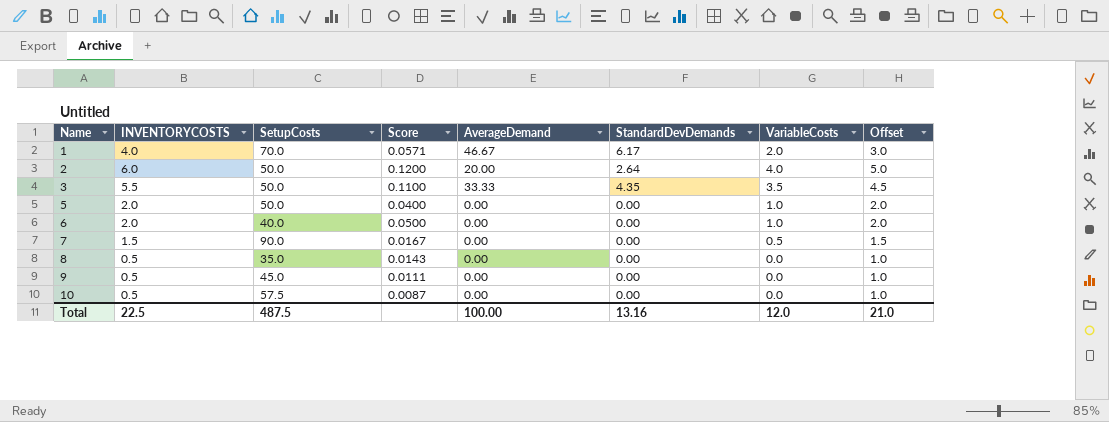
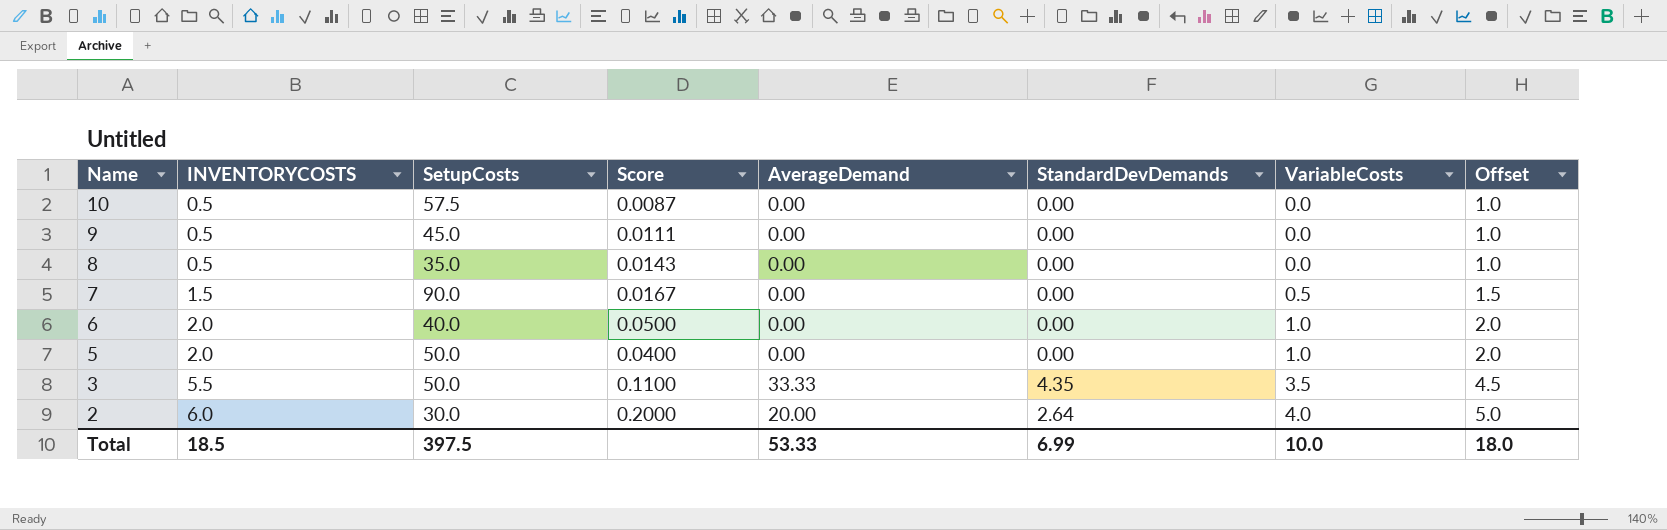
row order: Name ascending -> Name descending
row 1: 4.0 | 70.0 | 0.0571 | 46.67 | 6.17 | 2.0 | 3.0 -> none
2 | SetupCosts: 50.0 -> 30.0
2 | Score: 0.1200 -> 0.2000
Total | INVENTORYCOSTS: 22.5 -> 18.5
Total | SetupCosts: 487.5 -> 397.5
Total | AverageDemand: 100.00 -> 53.33
Total | StandardDevDemands: 13.16 -> 6.99
Total | VariableCosts: 12.0 -> 10.0
Total | Offset: 21.0 -> 18.0

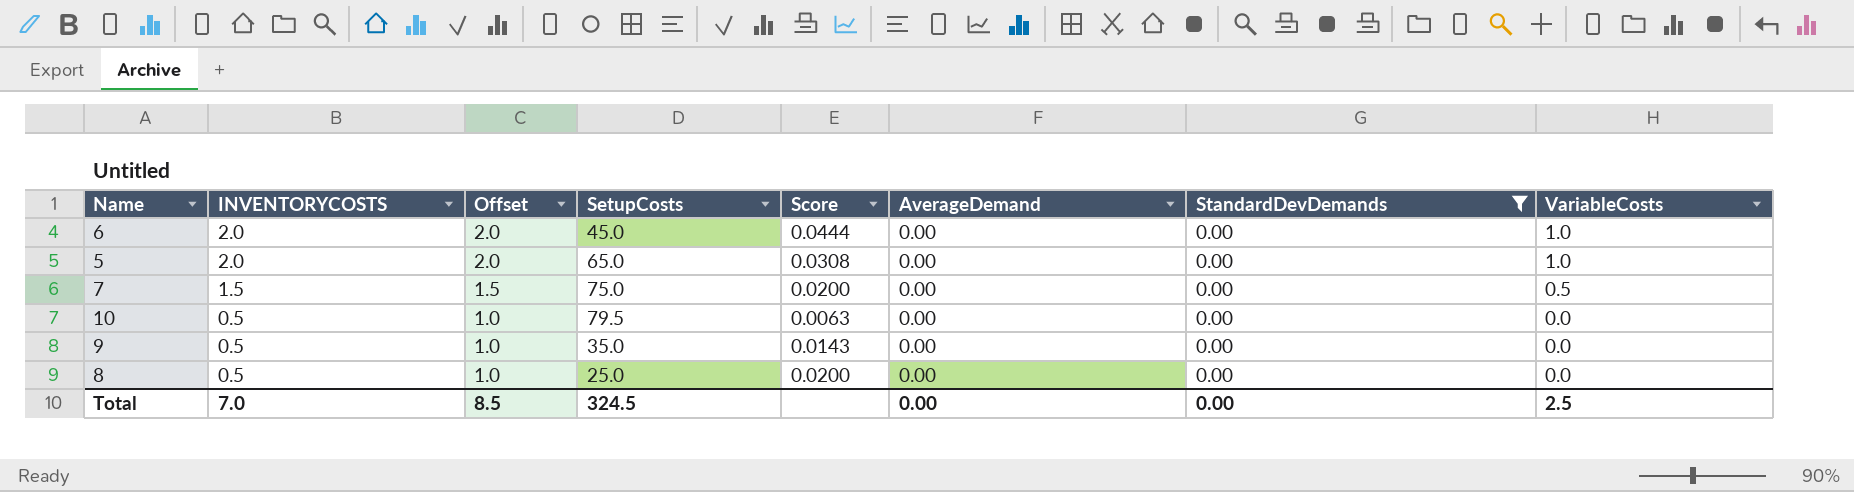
filter: none -> StandardDevDemands = 0.00
row order: Name descending -> INVENTORYCOSTS descending
column Offset | position: 8 -> 3
6 | SetupCosts: 40.0 -> 45.0
6 | Score: 0.0500 -> 0.0444
5 | SetupCosts: 50.0 -> 65.0
5 | Score: 0.0400 -> 0.0308
7 | SetupCosts: 90.0 -> 75.0
7 | Score: 0.0167 -> 0.0200
10 | SetupCosts: 57.5 -> 79.5
10 | Score: 0.0087 -> 0.0063
9 | SetupCosts: 45.0 -> 35.0
9 | Score: 0.0111 -> 0.0143
8 | SetupCosts: 35.0 -> 25.0
8 | Score: 0.0143 -> 0.0200
Total | INVENTORYCOSTS: 18.5 -> 7.0
Total | Offset: 18.0 -> 8.5
Total | SetupCosts: 397.5 -> 324.5
Total | AverageDemand: 53.33 -> 0.00
Total | StandardDevDemands: 6.99 -> 0.00
Total | VariableCosts: 10.0 -> 2.5

